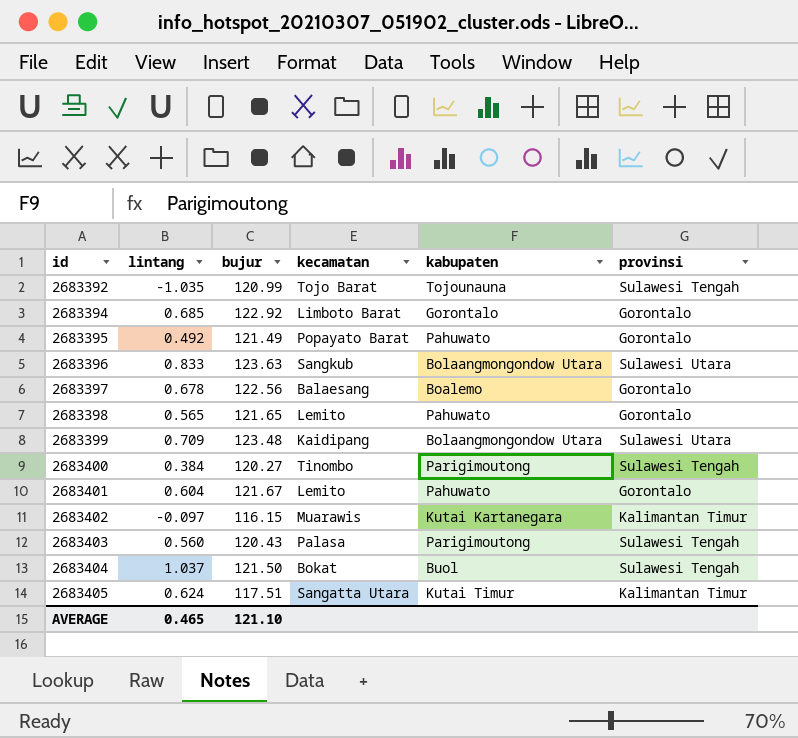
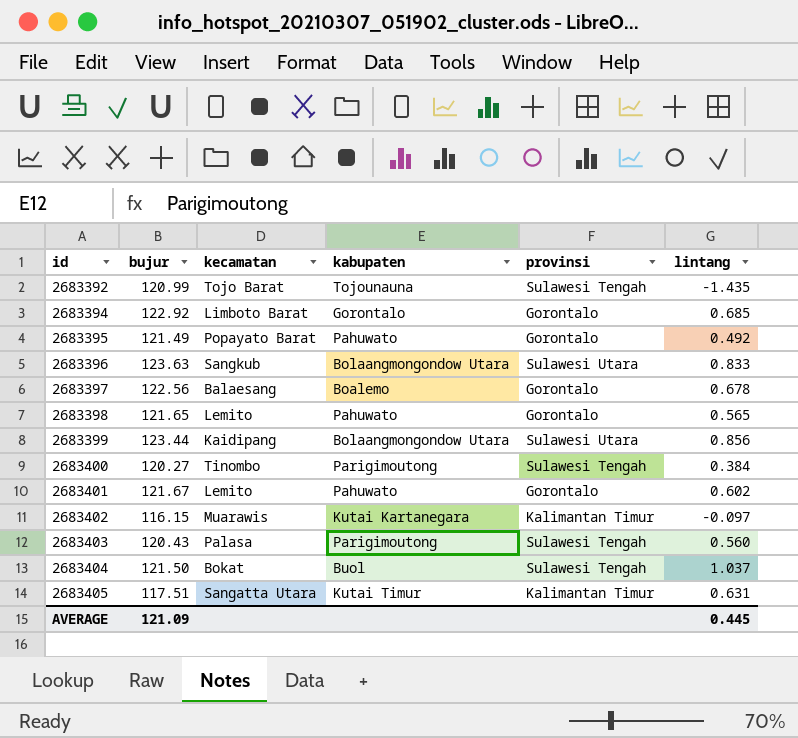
column lintang | position: 2 -> 6
2683392 | lintang: -1.035 -> -1.435
2683399 | bujur: 123.48 -> 123.44
2683399 | lintang: 0.709 -> 0.856
2683401 | lintang: 0.604 -> 0.602
2683405 | lintang: 0.624 -> 0.631
AVERAGE | bujur: 121.10 -> 121.09
AVERAGE | lintang: 0.465 -> 0.445

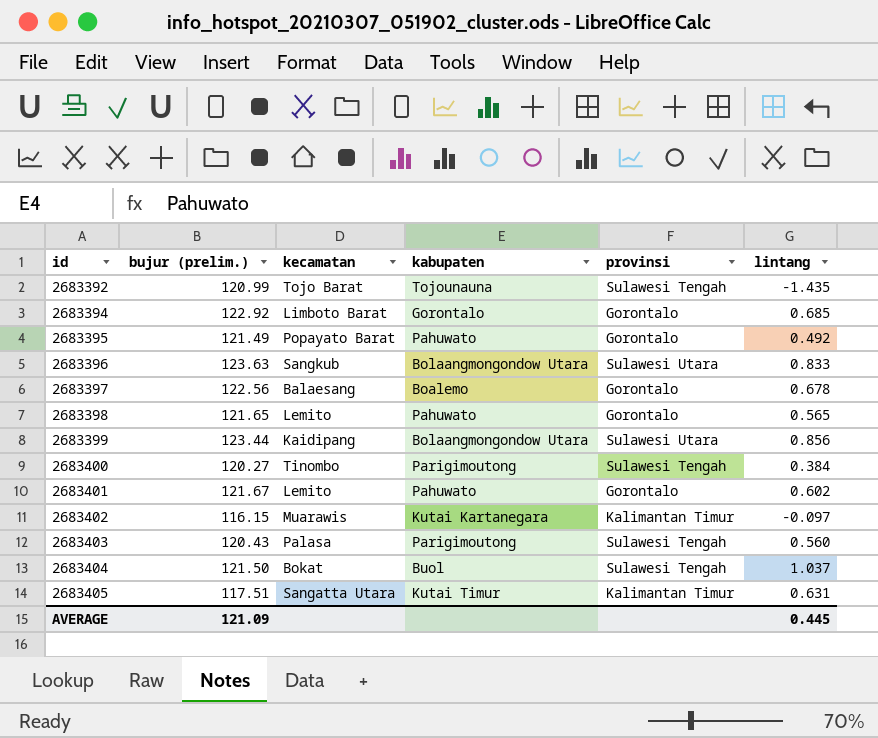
column name: bujur -> bujur (prelim.)

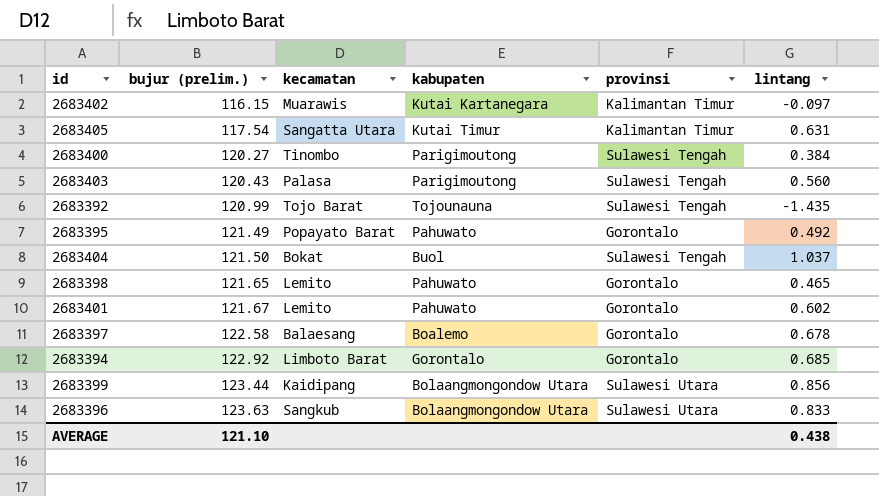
row order: id ascending -> bujur (prelim.) ascending
2683405 | bujur (prelim.): 117.51 -> 117.54
2683398 | lintang: 0.565 -> 0.465
2683397 | bujur (prelim.): 122.56 -> 122.58
AVERAGE | bujur (prelim.): 121.09 -> 121.10
AVERAGE | lintang: 0.445 -> 0.438

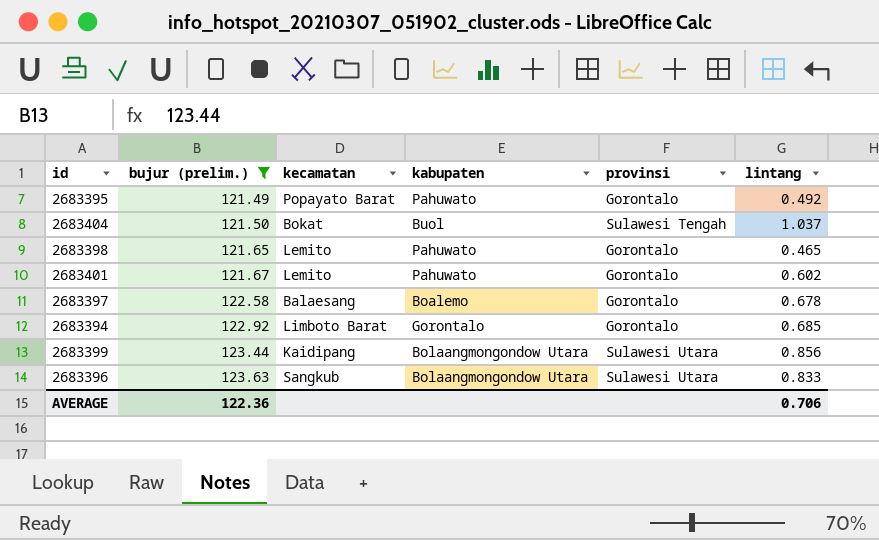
filter: none -> bujur (prelim.) >= 121.49
AVERAGE | bujur (prelim.): 121.10 -> 122.36
AVERAGE | lintang: 0.438 -> 0.706

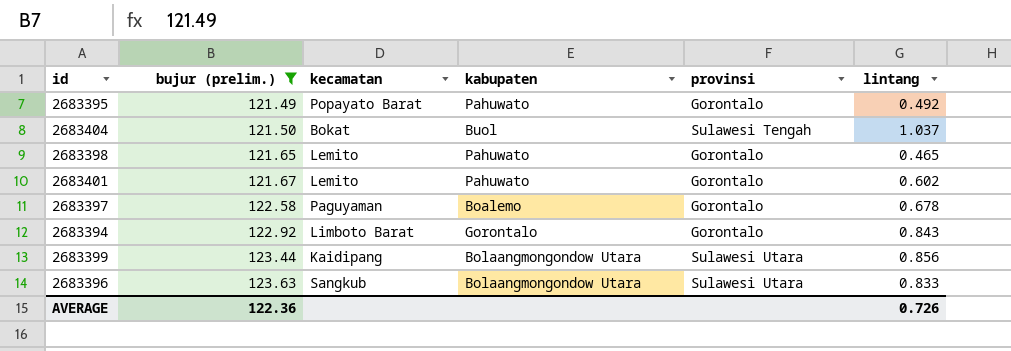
2683397 | kecamatan: Balaesang -> Paguyaman
2683394 | lintang: 0.685 -> 0.843
AVERAGE | lintang: 0.706 -> 0.726

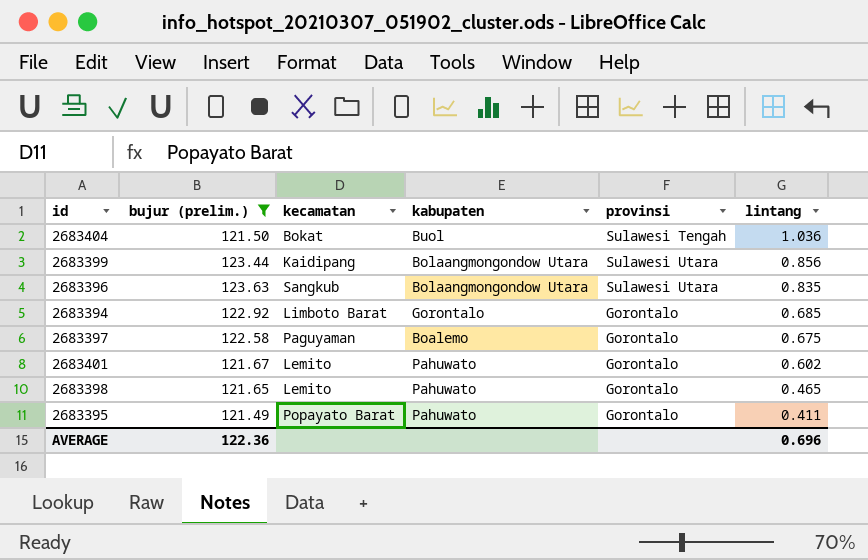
row order: bujur (prelim.) ascending -> lintang descending
2683404 | lintang: 1.037 -> 1.036
2683396 | lintang: 0.833 -> 0.835
2683394 | lintang: 0.843 -> 0.685
2683397 | lintang: 0.678 -> 0.675
2683395 | lintang: 0.492 -> 0.411
AVERAGE | lintang: 0.726 -> 0.696

